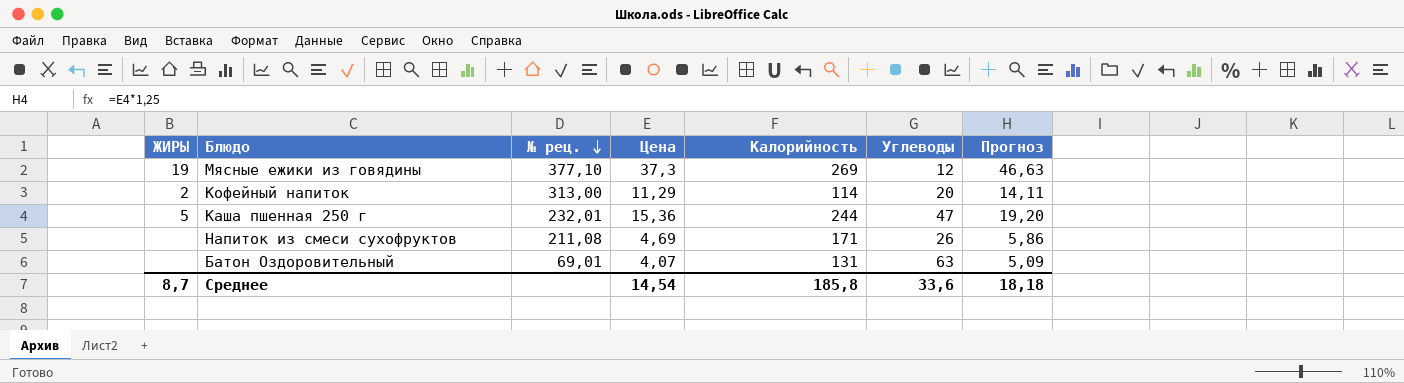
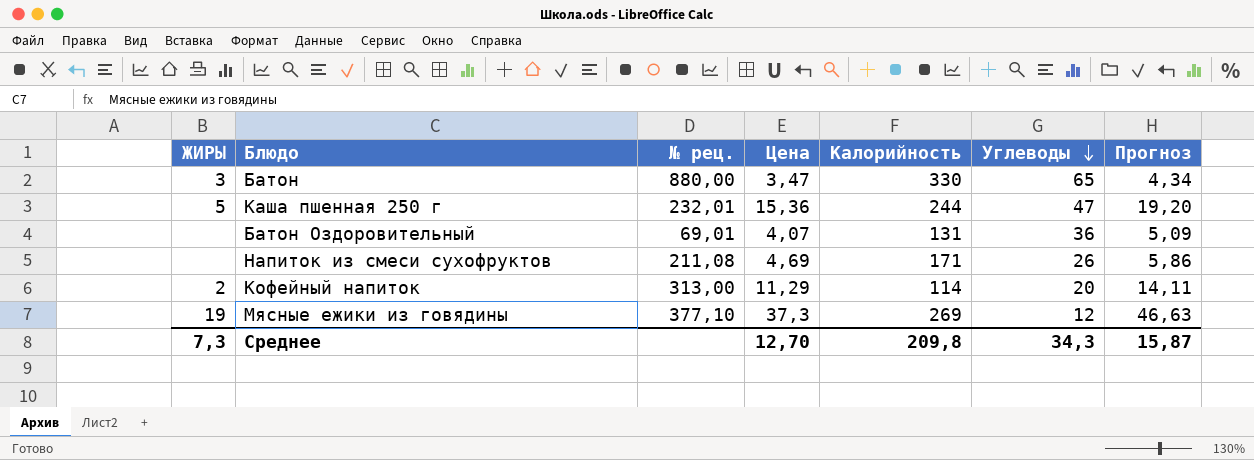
row order: № рец. descending -> Углеводы descending
row Батон: none -> 3 | 880,00 | 3,47 | 330 | 65 | 4,34
Батон Оздоровительный | Углеводы: 63 -> 36
Среднее | ЖИРЫ: 8,7 -> 7,3
Среднее | Цена: 14,54 -> 12,70
Среднее | Калорийность: 185,8 -> 209,8
Среднее | Углеводы: 33,6 -> 34,3
Среднее | Прогноз: 18,18 -> 15,87

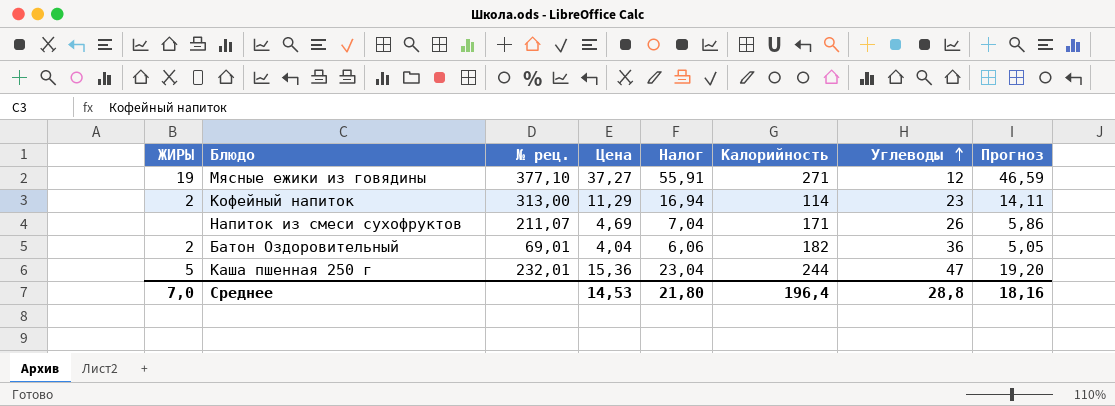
row order: Углеводы descending -> Углеводы ascending
column Налог | formula: none -> [Цена] * 1,5
row Батон: 3 | 880,00 | 3,47 | 330 | 65 | 4,34 -> none
Мясные ежики из говядины | Цена: 37,3 -> 37,27
Мясные ежики из говядины | Калорийность: 269 -> 271
Мясные ежики из говядины | Прогноз: 46,63 -> 46,59
Кофейный напиток | Углеводы: 20 -> 23
Напиток из смеси сухофруктов | № рец.: 211,08 -> 211,07
Батон Оздоровительный | ЖИРЫ: none -> 2
Батон Оздоровительный | Цена: 4,07 -> 4,04
Батон Оздоровительный | Калорийность: 131 -> 182
Батон Оздоровительный | Прогноз: 5,09 -> 5,05
Среднее | ЖИРЫ: 7,3 -> 7,0
Среднее | Цена: 12,70 -> 14,53
Среднее | Калорийность: 209,8 -> 196,4
Среднее | Углеводы: 34,3 -> 28,8
Среднее | Прогноз: 15,87 -> 18,16

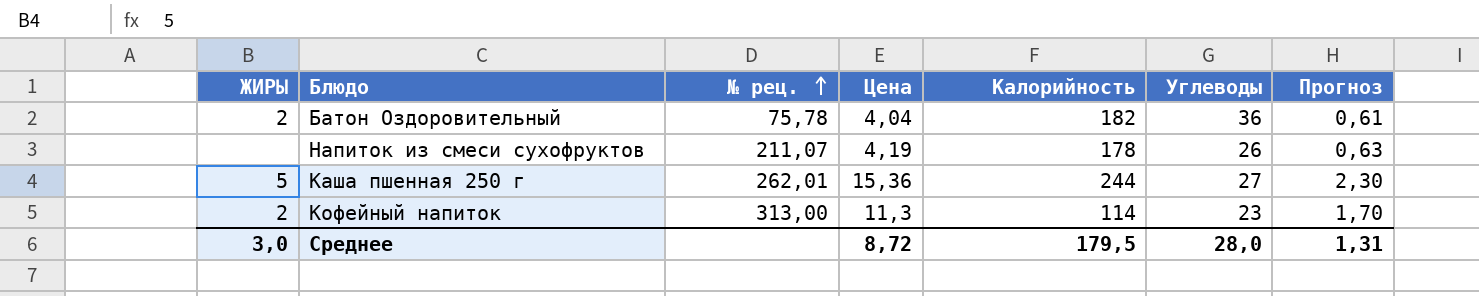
row order: Углеводы ascending -> № рец. ascending
column Налог | formula: [Цена] * 1,5 -> none
column Прогноз | formula: [Цена] * 1,25 -> [Цена] * 0,15
row Мясные ежики из говядины: 19 | 377,10 | 37,27 | 55,91 | 271 | 12 | 46,59 -> none
Батон Оздоровительный | № рец.: 69,01 -> 75,78
Напиток из смеси сухофруктов | Цена: 4,69 -> 4,19
Напиток из смеси сухофруктов | Калорийность: 171 -> 178
Каша пшенная 250 г | № рец.: 232,01 -> 262,01
Каша пшенная 250 г | Углеводы: 47 -> 27
Кофейный напиток | Цена: 11,29 -> 11,3
Среднее | ЖИРЫ: 7,0 -> 3,0
Среднее | Цена: 14,53 -> 8,72
Среднее | Калорийность: 196,4 -> 179,5
Среднее | Углеводы: 28,8 -> 28,0
Среднее | Прогноз: 18,16 -> 1,31

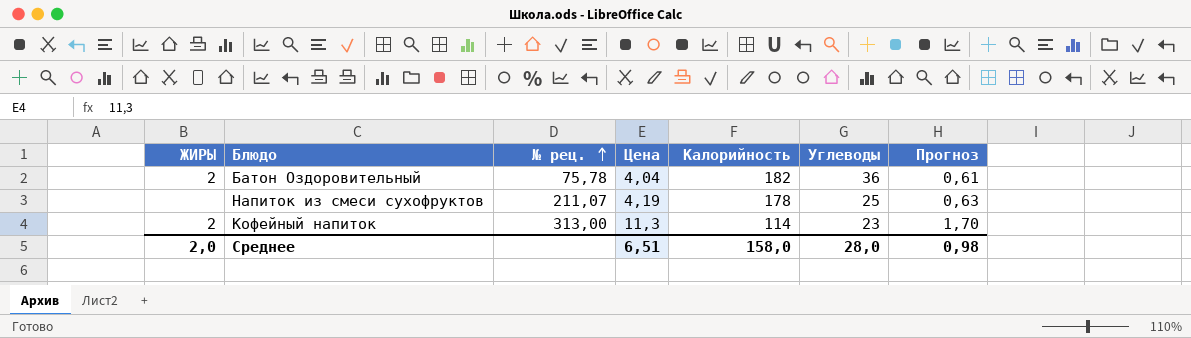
row Каша пшенная 250 г: 5 | 262,01 | 15,36 | 244 | 27 | 2,30 -> none
Напиток из смеси сухофруктов | Углеводы: 26 -> 25
Среднее | ЖИРЫ: 3,0 -> 2,0
Среднее | Цена: 8,72 -> 6,51
Среднее | Калорийность: 179,5 -> 158,0
Среднее | Прогноз: 1,31 -> 0,98

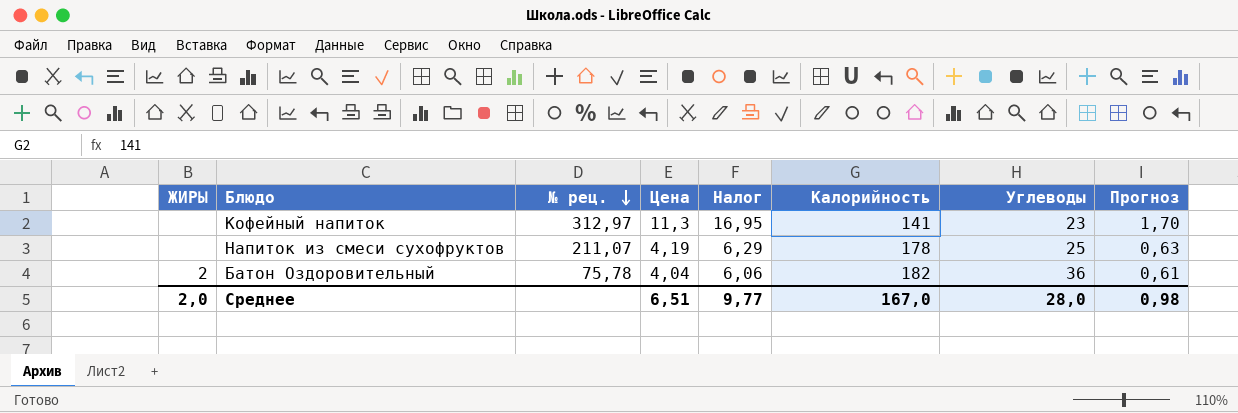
row order: № рец. ascending -> № рец. descending
column Налог | formula: none -> [Цена] * 1,5
Кофейный напиток | ЖИРЫ: 2 -> none
Кофейный напиток | № рец.: 313,00 -> 312,97
Кофейный напиток | Калорийность: 114 -> 141
Среднее | Калорийность: 158,0 -> 167,0

